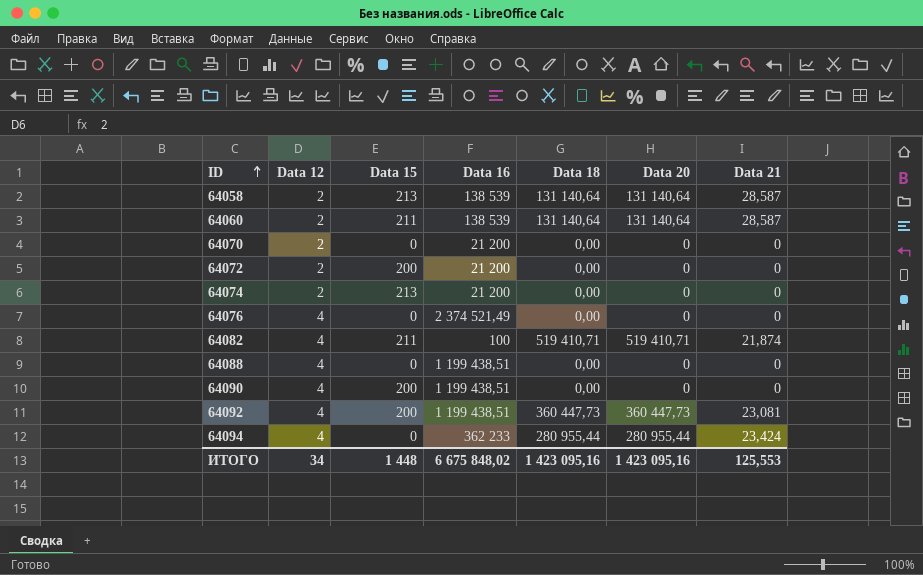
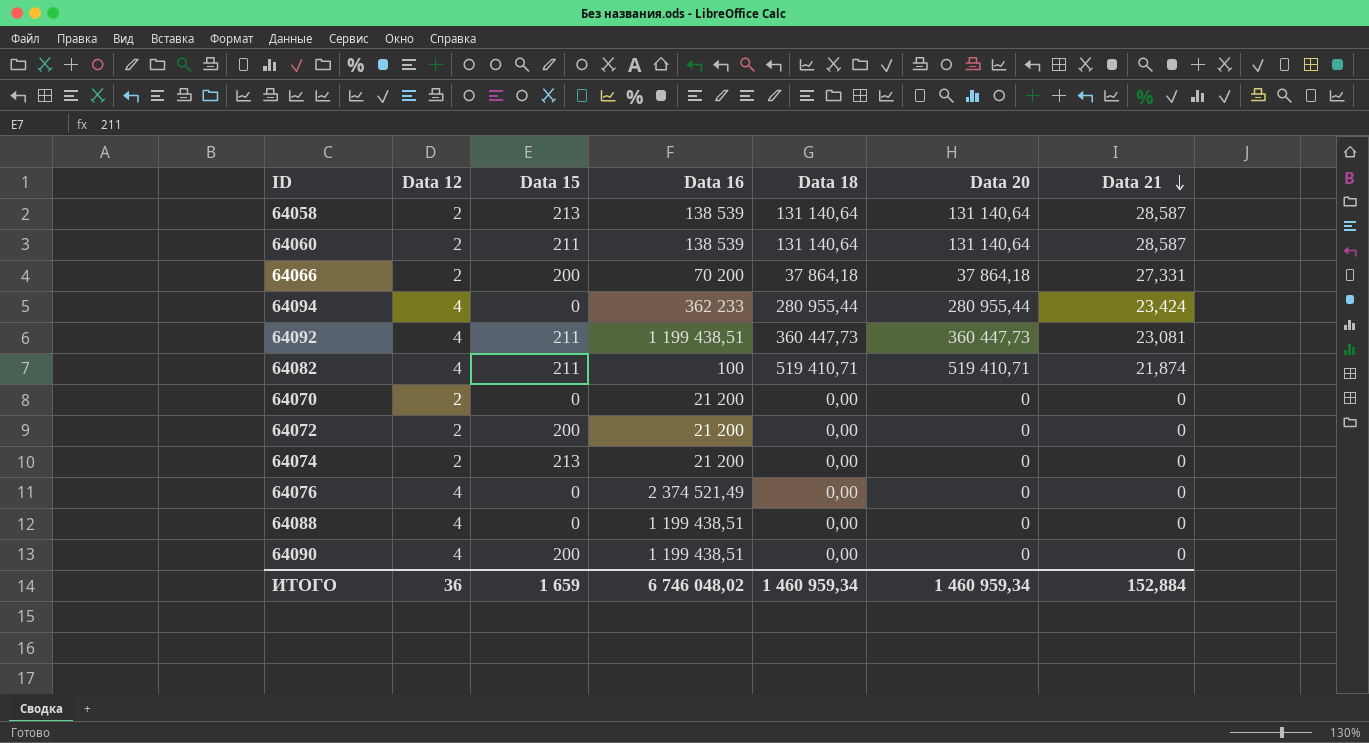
row order: ID ascending -> Data 21 descending
row 64066: none -> 2 | 200 | 70 200 | 37 864,18 | 37 864,18 | 27,331
64092 | Data 15: 200 -> 211
ИТОГО | Data 12: 34 -> 36
ИТОГО | Data 15: 1 448 -> 1 659
ИТОГО | Data 16: 6 675 848,02 -> 6 746 048,02
ИТОГО | Data 18: 1 423 095,16 -> 1 460 959,34
ИТОГО | Data 20: 1 423 095,16 -> 1 460 959,34
ИТОГО | Data 21: 125,553 -> 152,884

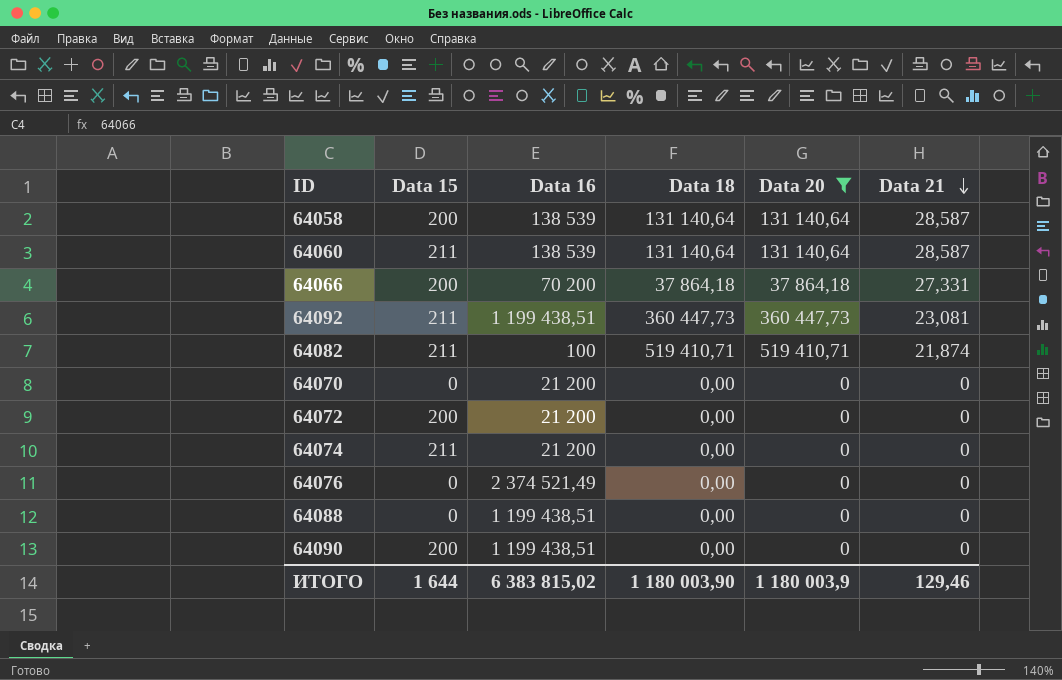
filter: none -> Data 20 != 280 955,44
column Data 12 | position: 2 -> none
64058 | Data 15: 213 -> 200
64074 | Data 15: 213 -> 211
ИТОГО | Data 15: 1 659 -> 1 644
ИТОГО | Data 16: 6 746 048,02 -> 6 383 815,02
ИТОГО | Data 18: 1 460 959,34 -> 1 180 003,90
ИТОГО | Data 20: 1 460 959,34 -> 1 180 003,9
ИТОГО | Data 21: 152,884 -> 129,46

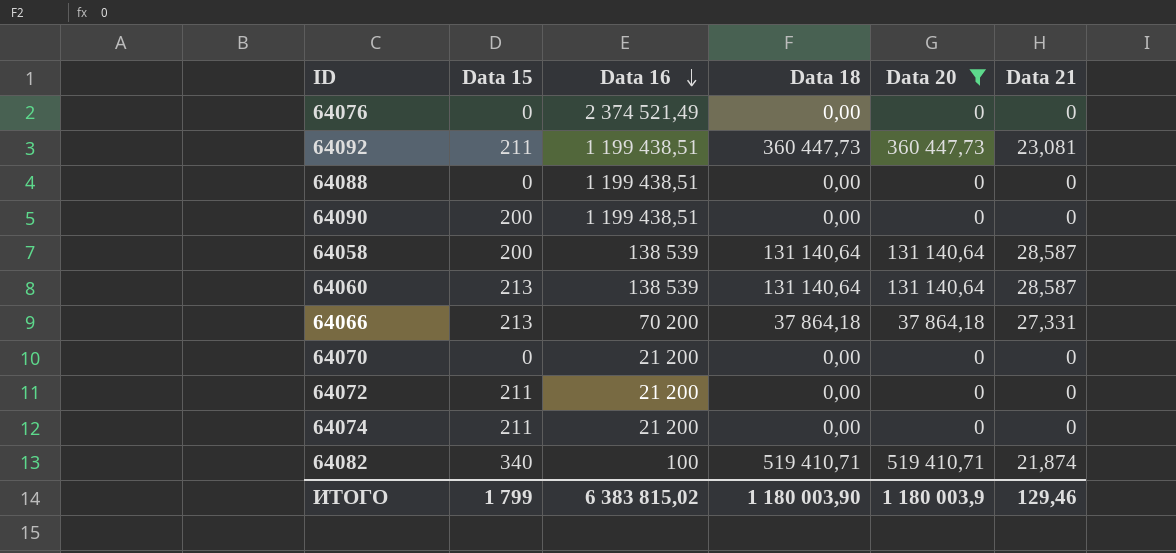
row order: Data 21 descending -> Data 16 descending
64060 | Data 15: 211 -> 213
64066 | Data 15: 200 -> 213
64072 | Data 15: 200 -> 211
64082 | Data 15: 211 -> 340
ИТОГО | Data 15: 1 644 -> 1 799

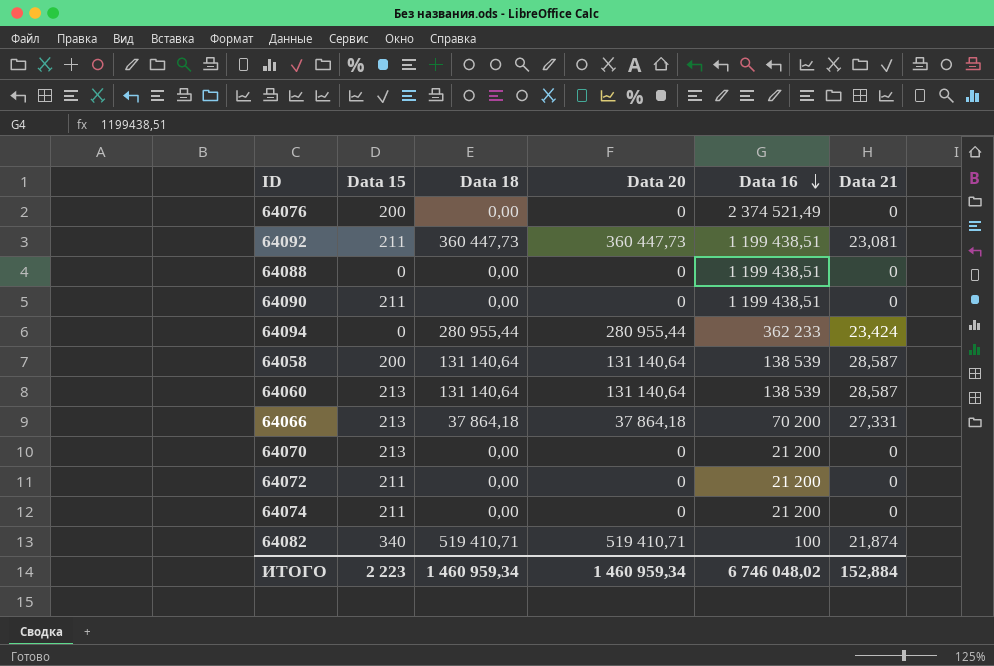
filter: Data 20 != 280 955,44 -> none
column Data 16 | position: 3 -> 5
64076 | Data 15: 0 -> 200
64090 | Data 15: 200 -> 211
64070 | Data 15: 0 -> 213
ИТОГО | Data 15: 1 799 -> 2 223
ИТОГО | Data 18: 1 180 003,90 -> 1 460 959,34
ИТОГО | Data 20: 1 180 003,9 -> 1 460 959,34
ИТОГО | Data 16: 6 383 815,02 -> 6 746 048,02
ИТОГО | Data 21: 129,46 -> 152,884

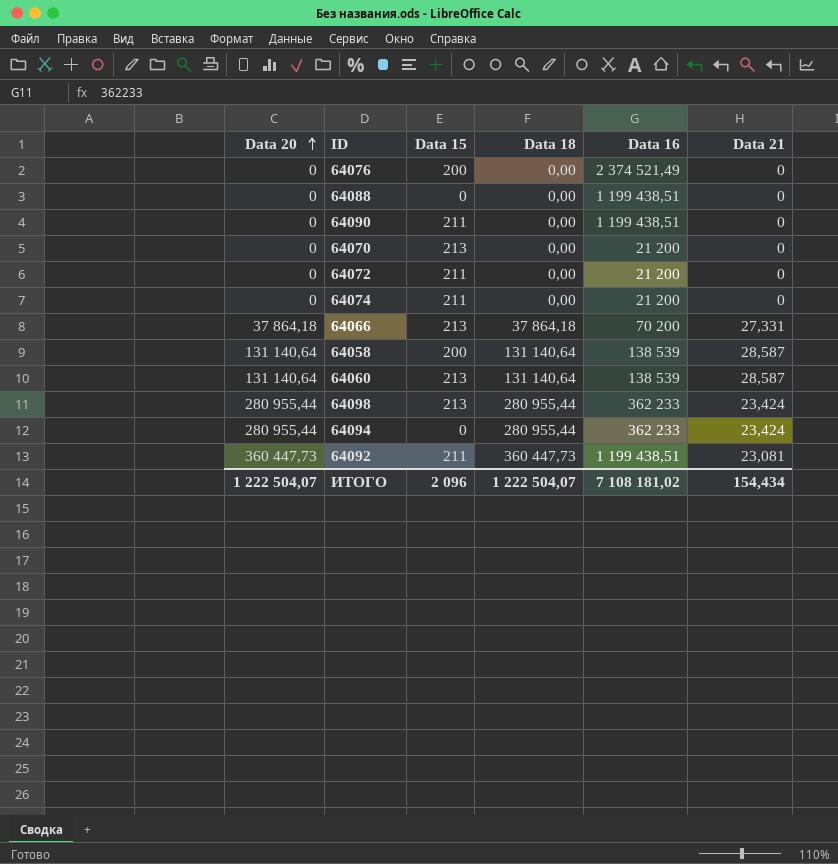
row order: Data 16 descending -> Data 20 ascending
column Data 20 | position: 4 -> 1
row 64082: 340 | 519 410,71 | 519 410,71 | 100 | 21,874 -> none
row 64098: none -> 280 955,44 | 213 | 280 955,44 | 362 233 | 23,424
ИТОГО | Data 20: 1 460 959,34 -> 1 222 504,07
ИТОГО | Data 15: 2 223 -> 2 096
ИТОГО | Data 18: 1 460 959,34 -> 1 222 504,07
ИТОГО | Data 16: 6 746 048,02 -> 7 108 181,02
ИТОГО | Data 21: 152,884 -> 154,434

